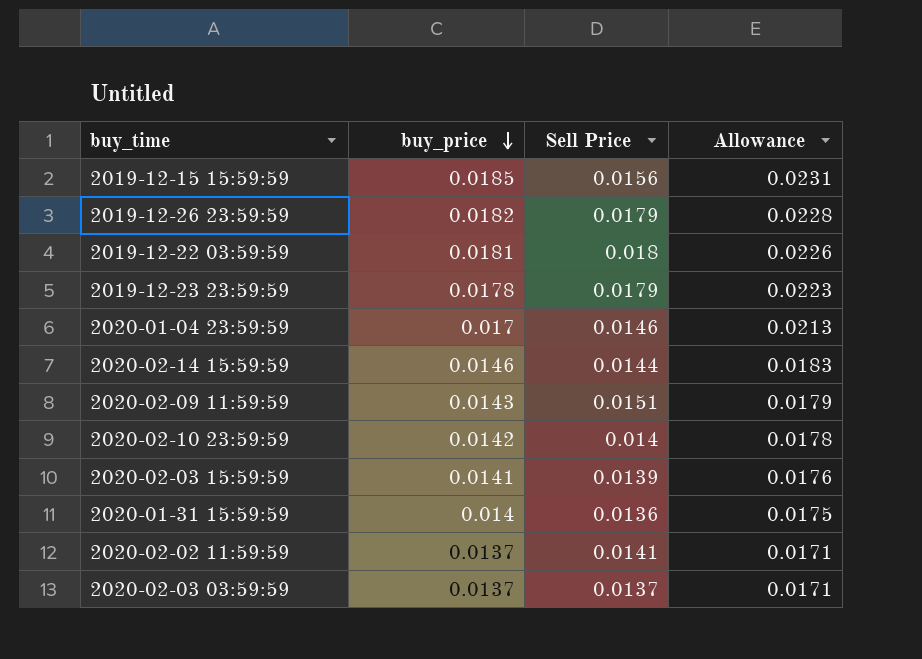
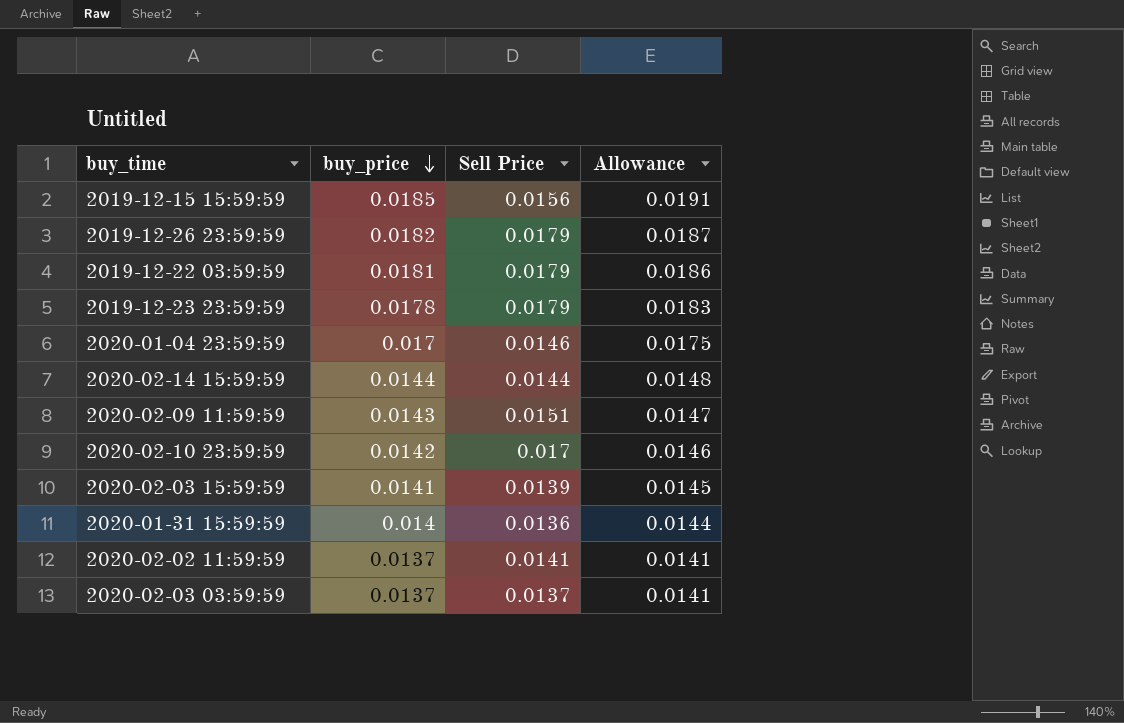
column Allowance | formula: [buy_price] * 1.25 -> [buy_price] * 1.03
2019-12-22 03:59:59 | Sell Price: 0.018 -> 0.0179
2020-02-14 15:59:59 | buy_price: 0.0146 -> 0.0144
2020-02-10 23:59:59 | Sell Price: 0.014 -> 0.017

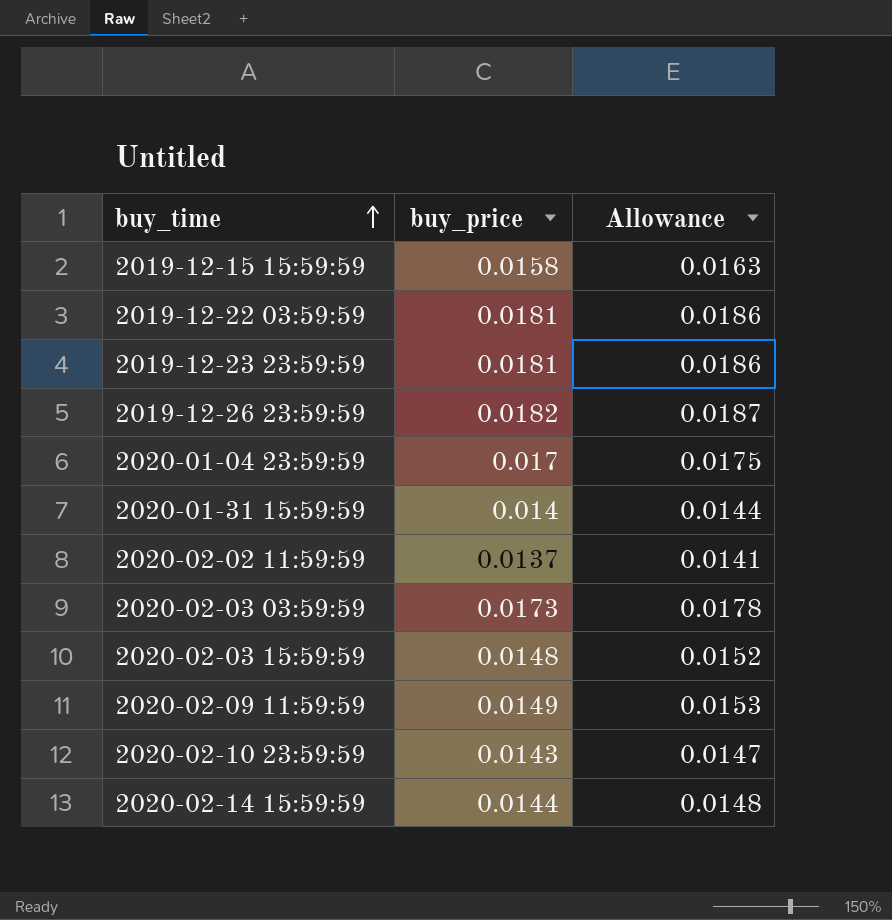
row order: buy_price descending -> buy_time ascending
column Sell Price | position: 3 -> none
2019-12-15 15:59:59 | buy_price: 0.0185 -> 0.0158
2019-12-15 15:59:59 | Allowance: 0.0191 -> 0.0163
2019-12-23 23:59:59 | buy_price: 0.0178 -> 0.0181
2019-12-23 23:59:59 | Allowance: 0.0183 -> 0.0186
2020-02-03 03:59:59 | buy_price: 0.0137 -> 0.0173
2020-02-03 03:59:59 | Allowance: 0.0141 -> 0.0178
2020-02-03 15:59:59 | buy_price: 0.0141 -> 0.0148
2020-02-03 15:59:59 | Allowance: 0.0145 -> 0.0152
2020-02-09 11:59:59 | buy_price: 0.0143 -> 0.0149
2020-02-09 11:59:59 | Allowance: 0.0147 -> 0.0153
2020-02-10 23:59:59 | buy_price: 0.0142 -> 0.0143
2020-02-10 23:59:59 | Allowance: 0.0146 -> 0.0147

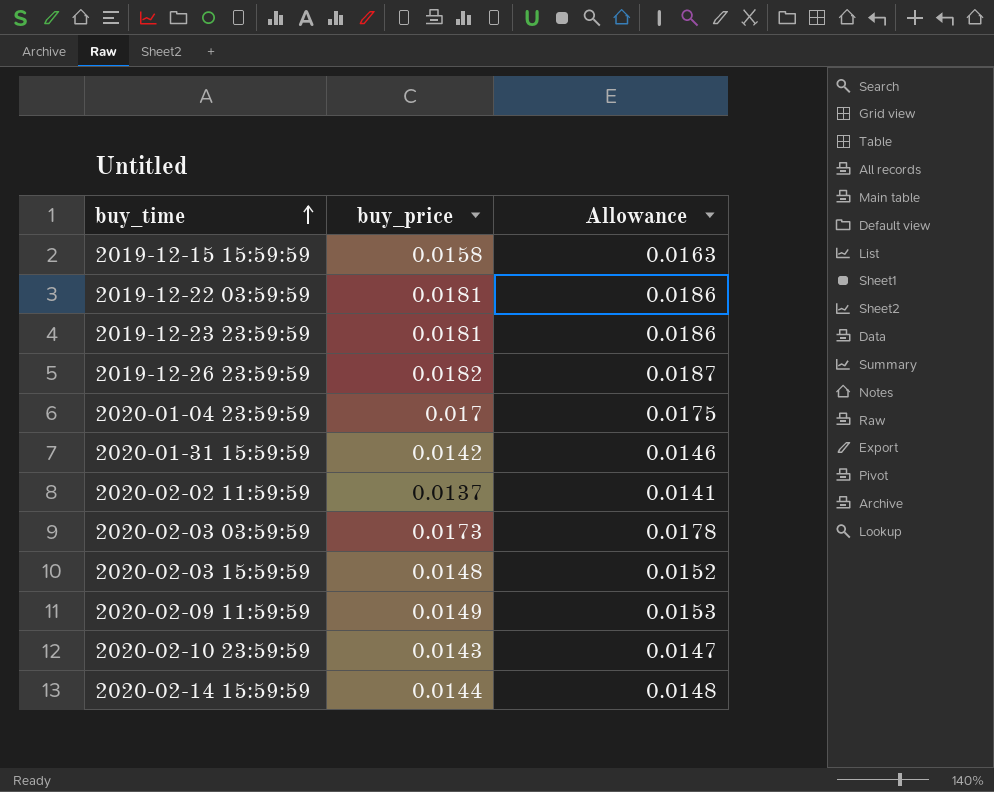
2020-01-31 15:59:59 | buy_price: 0.014 -> 0.0142
2020-01-31 15:59:59 | Allowance: 0.0144 -> 0.0146

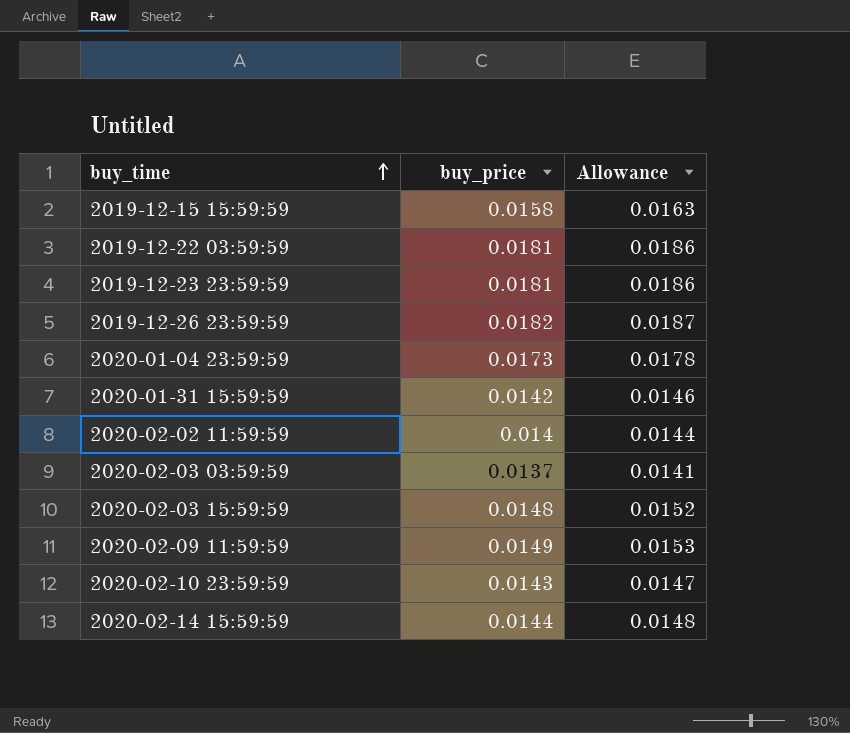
2020-01-04 23:59:59 | buy_price: 0.017 -> 0.0173
2020-01-04 23:59:59 | Allowance: 0.0175 -> 0.0178
2020-02-02 11:59:59 | buy_price: 0.0137 -> 0.014
2020-02-02 11:59:59 | Allowance: 0.0141 -> 0.0144
2020-02-03 03:59:59 | buy_price: 0.0173 -> 0.0137
2020-02-03 03:59:59 | Allowance: 0.0178 -> 0.0141

